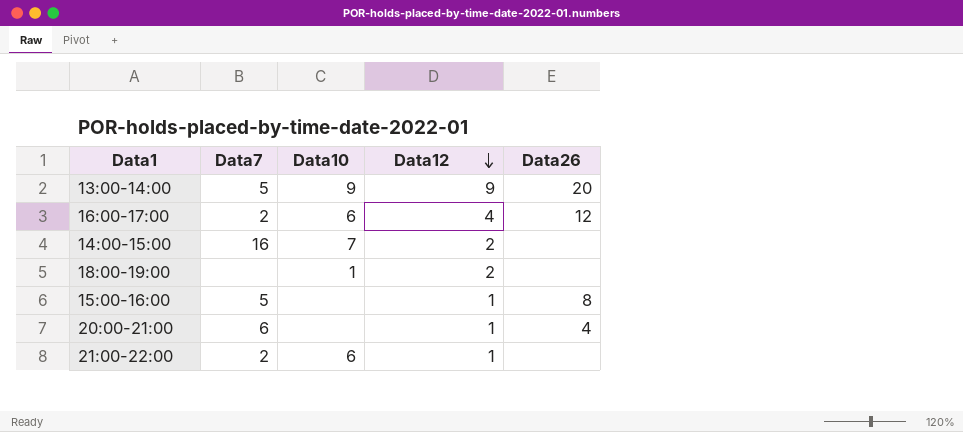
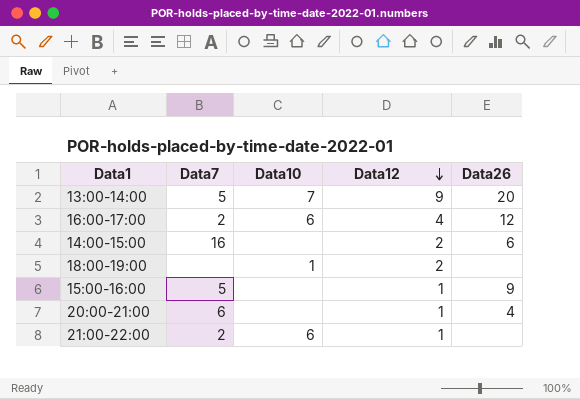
13:00-14:00 | Data10: 9 -> 7
14:00-15:00 | Data10: 7 -> none
14:00-15:00 | Data26: none -> 6
15:00-16:00 | Data26: 8 -> 9

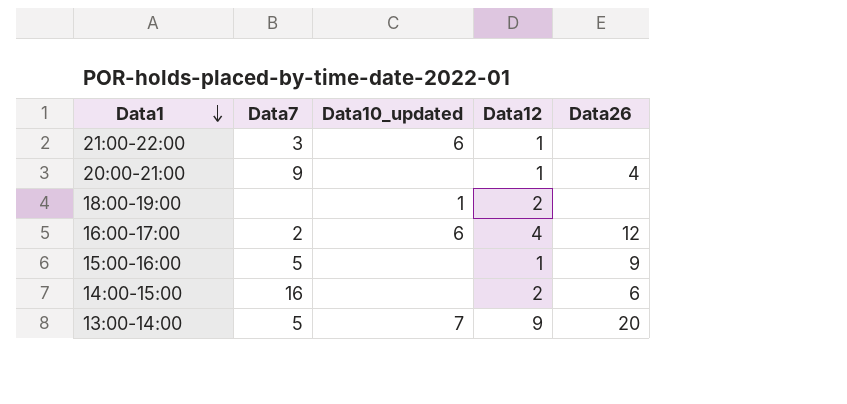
row order: Data12 descending -> Data1 descending
column name: Data10 -> Data10_updated
21:00-22:00 | Data7: 2 -> 3
20:00-21:00 | Data7: 6 -> 9

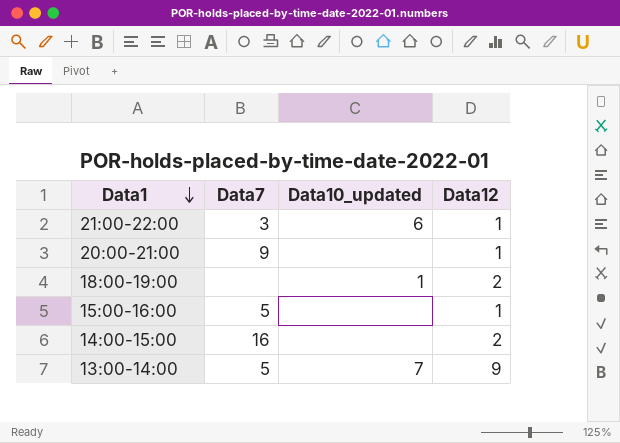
column Data26 | position: 5 -> none
row 16:00-17:00: 2 | 6 | 4 | 12 -> none

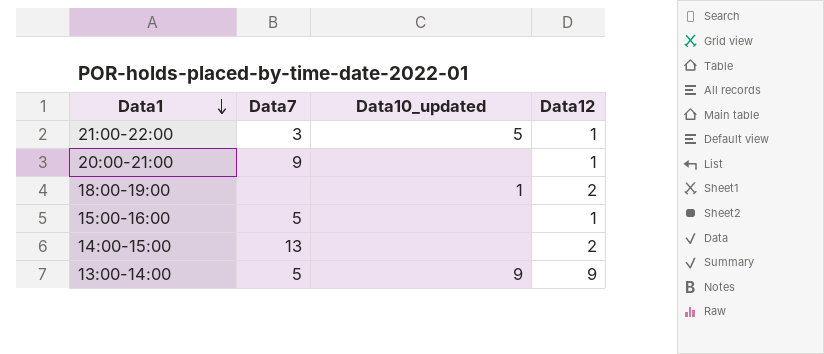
21:00-22:00 | Data10_updated: 6 -> 5
14:00-15:00 | Data7: 16 -> 13
13:00-14:00 | Data10_updated: 7 -> 9

